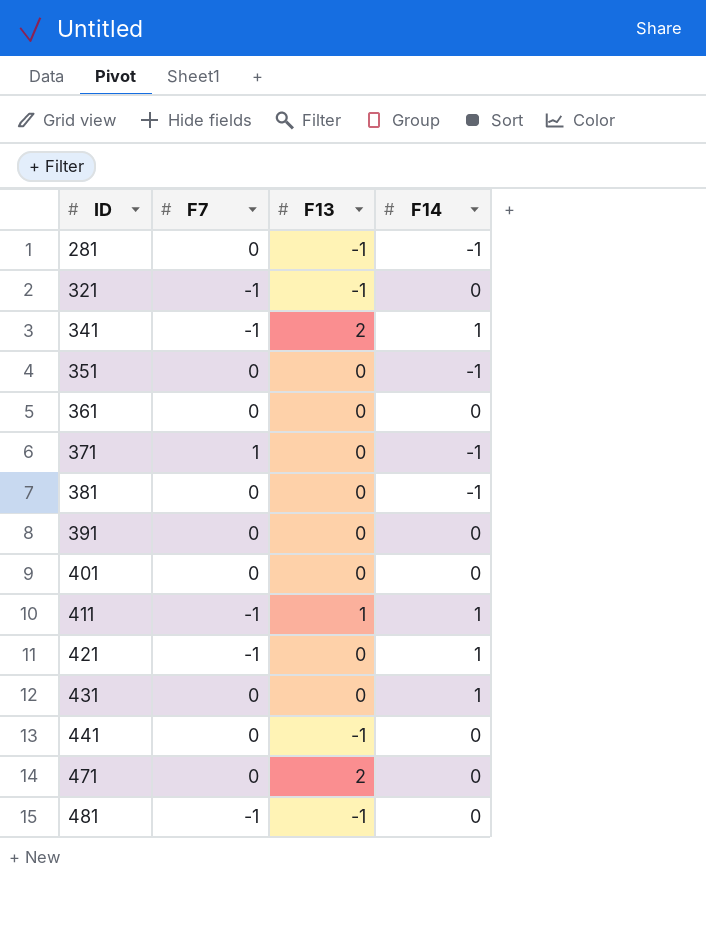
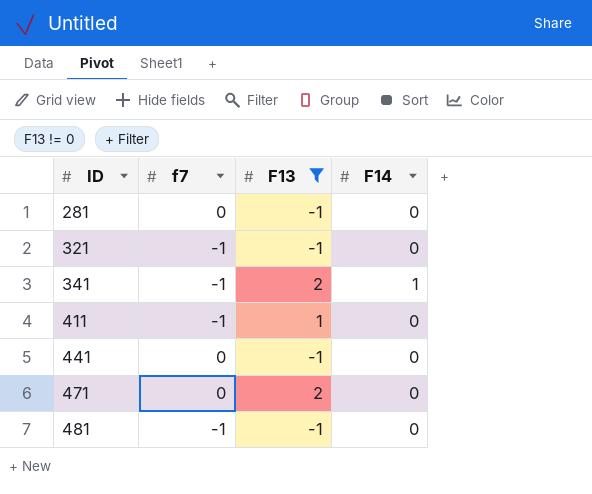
filter: none -> F13 != 0
column name: F7 -> f7
281 | F14: -1 -> 0
411 | F14: 1 -> 0

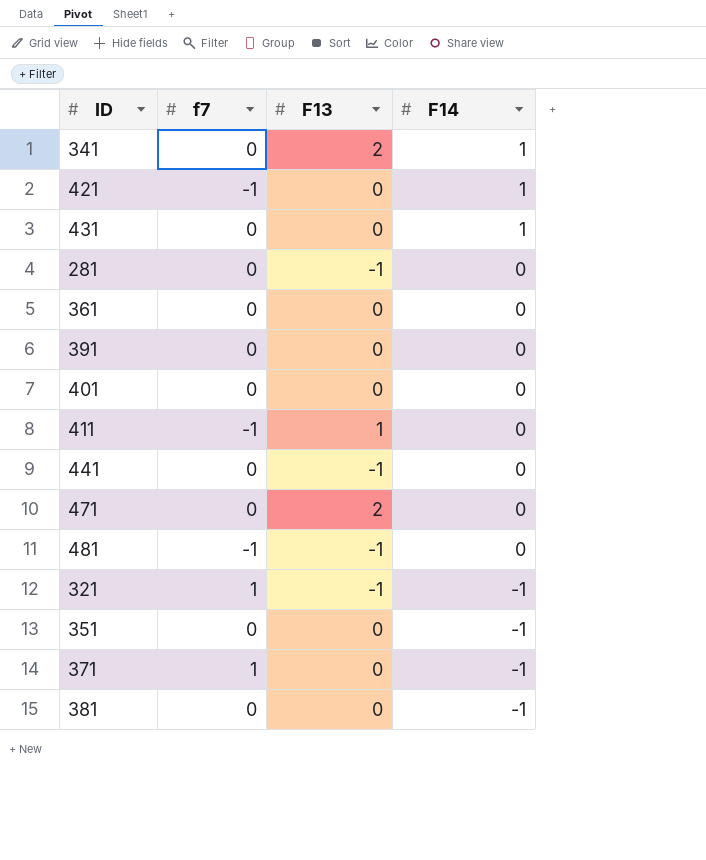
filter: F13 != 0 -> none
row order: ID ascending -> F14 descending
341 | f7: -1 -> 0
321 | f7: -1 -> 1
321 | F14: 0 -> -1

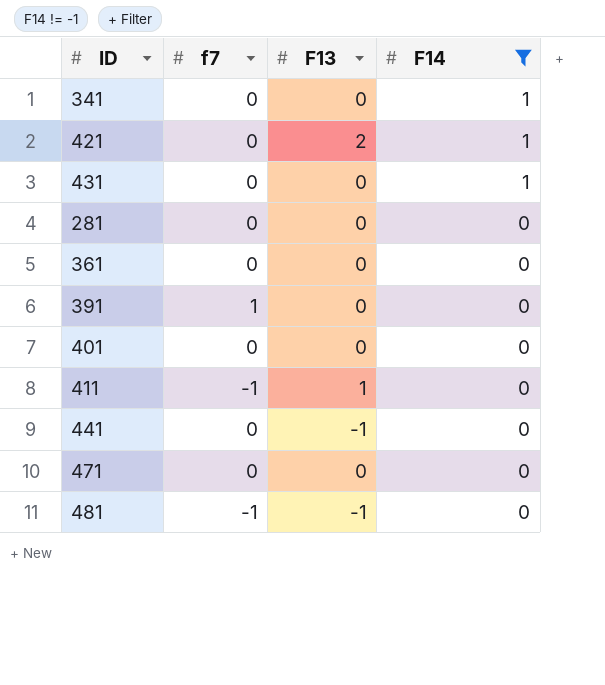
filter: none -> F14 != -1
341 | F13: 2 -> 0
421 | f7: -1 -> 0
421 | F13: 0 -> 2
281 | F13: -1 -> 0
391 | f7: 0 -> 1
471 | F13: 2 -> 0

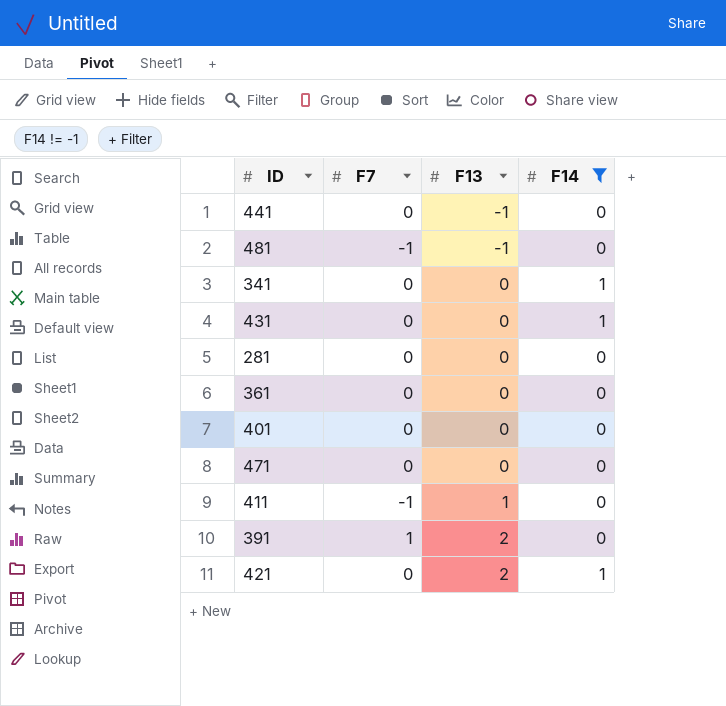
row order: F14 descending -> F13 ascending
column name: f7 -> F7
391 | F13: 0 -> 2

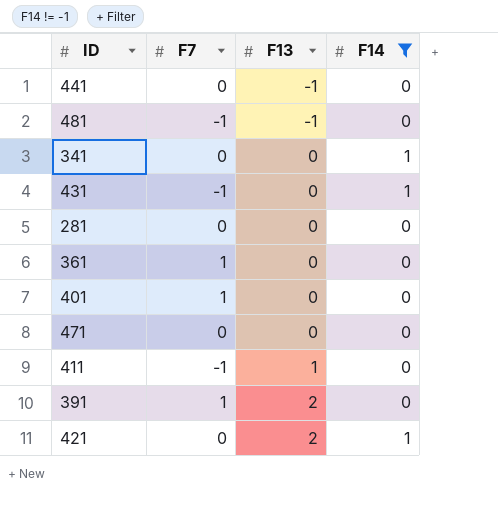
431 | F7: 0 -> -1
361 | F7: 0 -> 1
401 | F7: 0 -> 1

